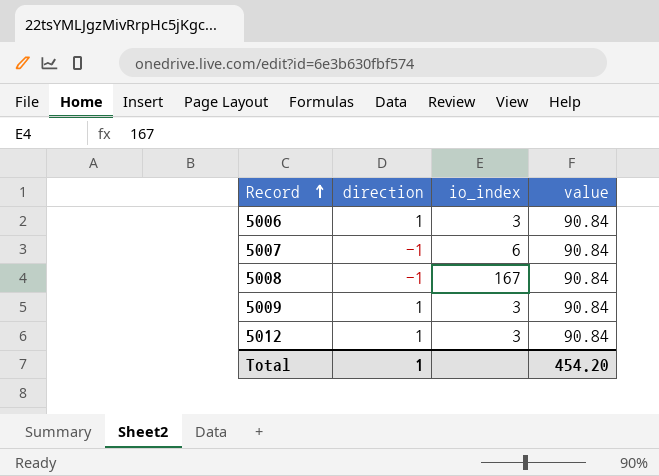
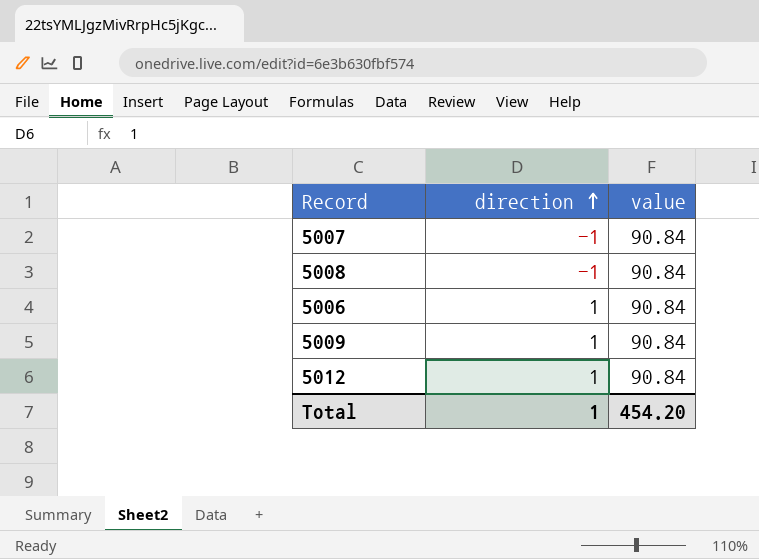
row order: Record ascending -> direction ascending
column io_index | position: 3 -> none

